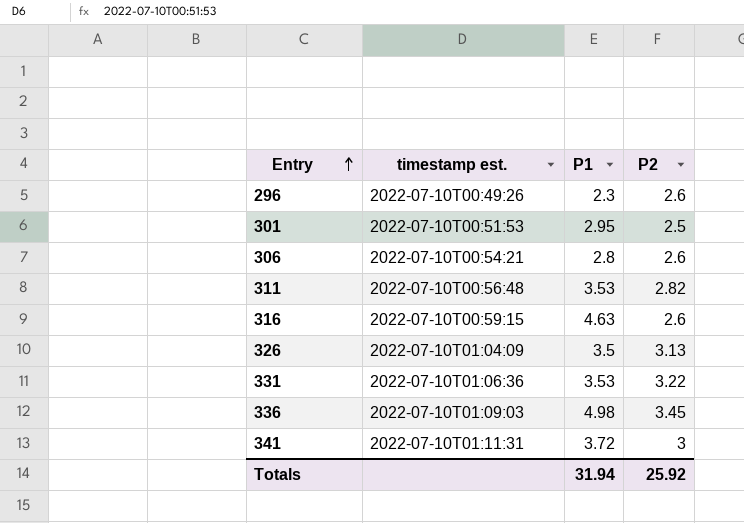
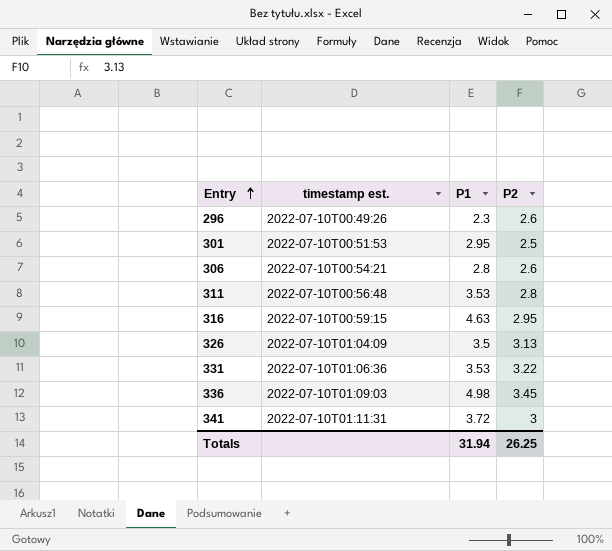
311 | P2: 2.82 -> 2.8
316 | P2: 2.6 -> 2.95
Totals | P2: 25.92 -> 26.25

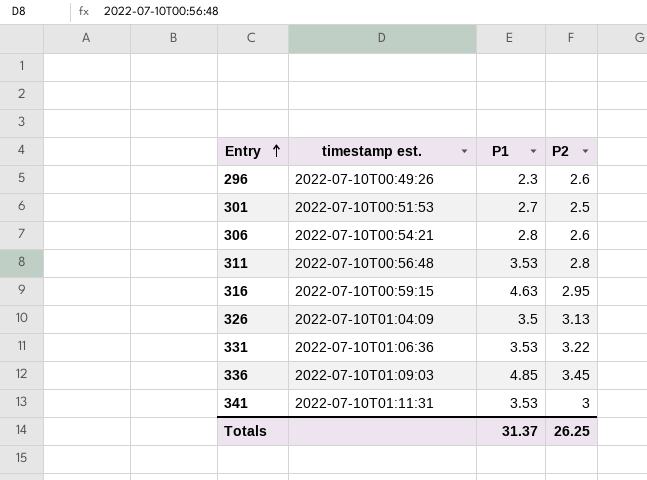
301 | P1: 2.95 -> 2.7
336 | P1: 4.98 -> 4.85
341 | P1: 3.72 -> 3.53
Totals | P1: 31.94 -> 31.37

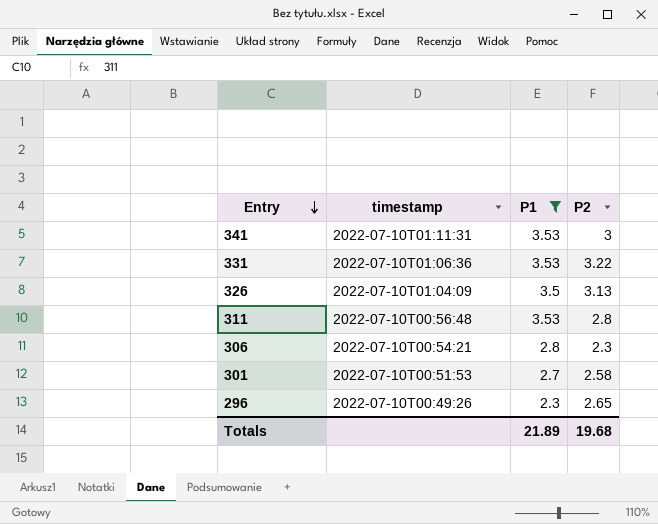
filter: none -> P1 <= 3.53
row order: Entry ascending -> Entry descending
column name: timestamp est. -> timestamp
306 | P2: 2.6 -> 2.3
301 | P2: 2.5 -> 2.58
296 | P2: 2.6 -> 2.65
Totals | P1: 31.37 -> 21.89
Totals | P2: 26.25 -> 19.68

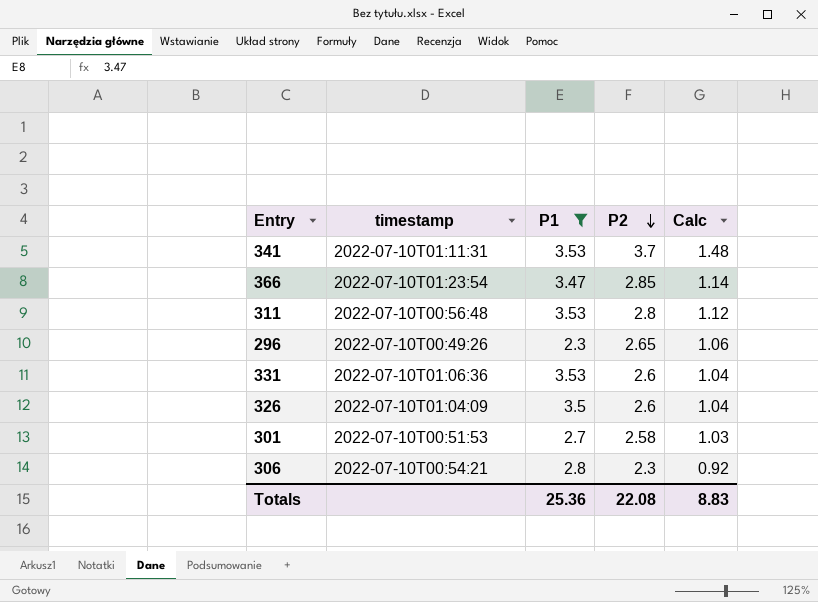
row order: Entry descending -> P2 descending
column Calc | formula: none -> [P2] * 0.4
341 | P2: 3 -> 3.7
row 366: none -> 2022-07-10T01:23:54 | 3.47 | 2.85 | 1.14
331 | P2: 3.22 -> 2.6
326 | P2: 3.13 -> 2.6
Totals | P1: 21.89 -> 25.36
Totals | P2: 19.68 -> 22.08

